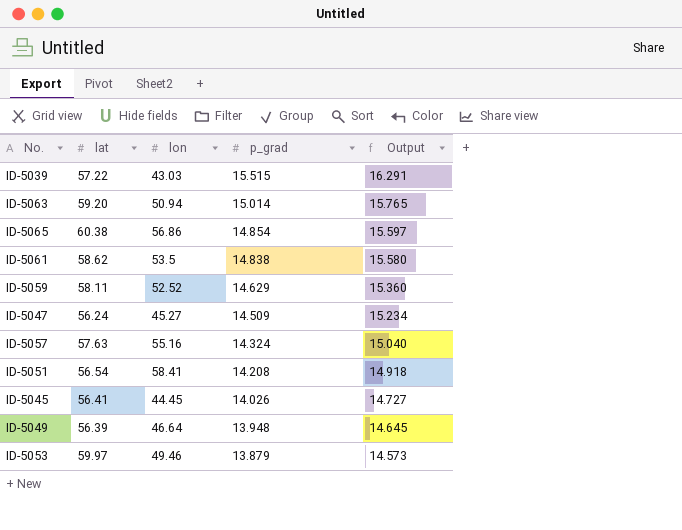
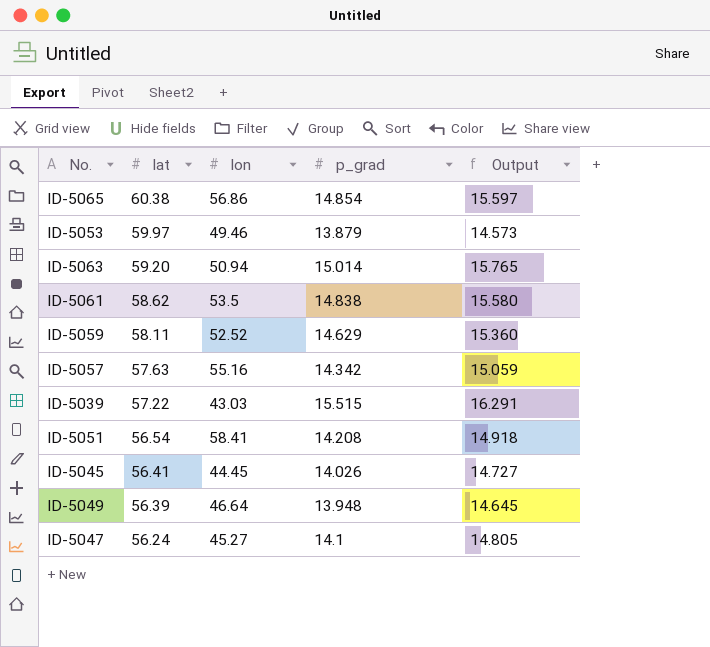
row order: p_grad descending -> lat descending
ID-5057 | p_grad: 14.324 -> 14.342
ID-5057 | Output: 15.040 -> 15.059
ID-5047 | p_grad: 14.509 -> 14.1
ID-5047 | Output: 15.234 -> 14.805

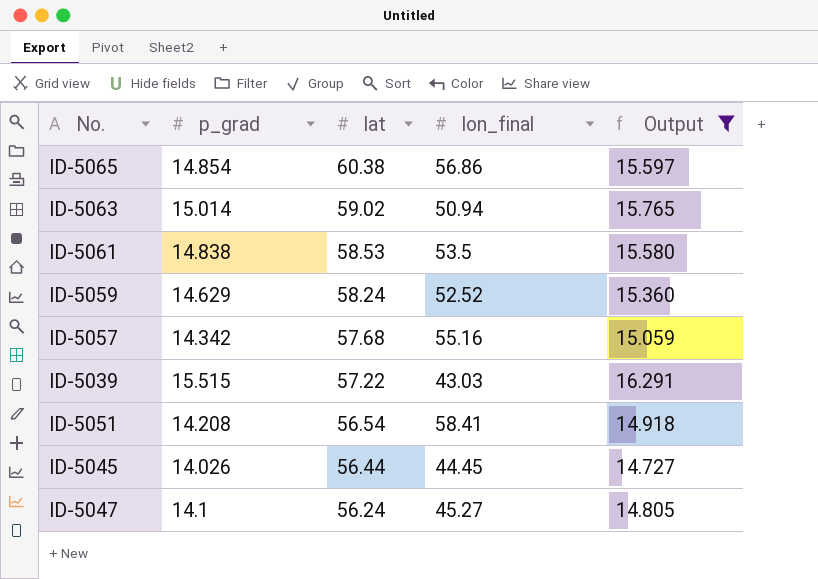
filter: none -> Output >= 14.727
column p_grad | position: 4 -> 2
column name: lon -> lon_final
ID-5063 | lat: 59.20 -> 59.02
ID-5061 | lat: 58.62 -> 58.53
ID-5059 | lat: 58.11 -> 58.24
ID-5057 | lat: 57.63 -> 57.68
ID-5045 | lat: 56.41 -> 56.44

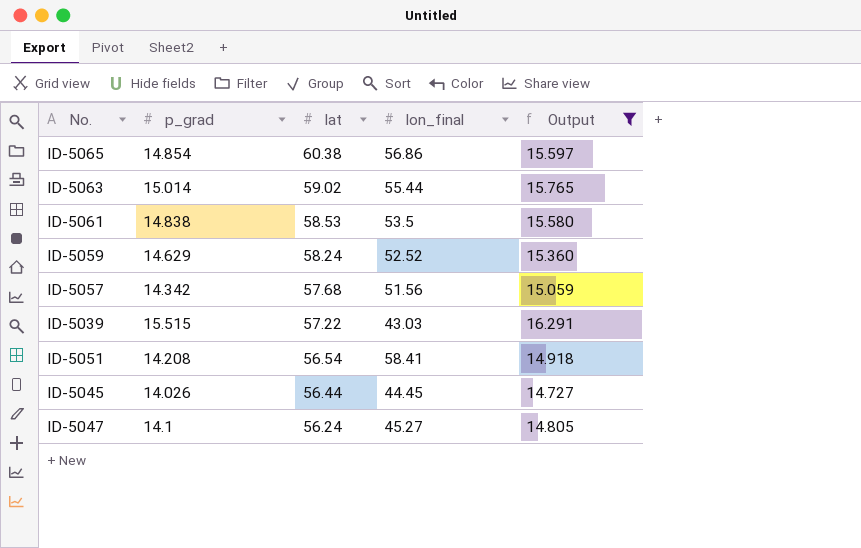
ID-5063 | lon_final: 50.94 -> 55.44
ID-5057 | lon_final: 55.16 -> 51.56

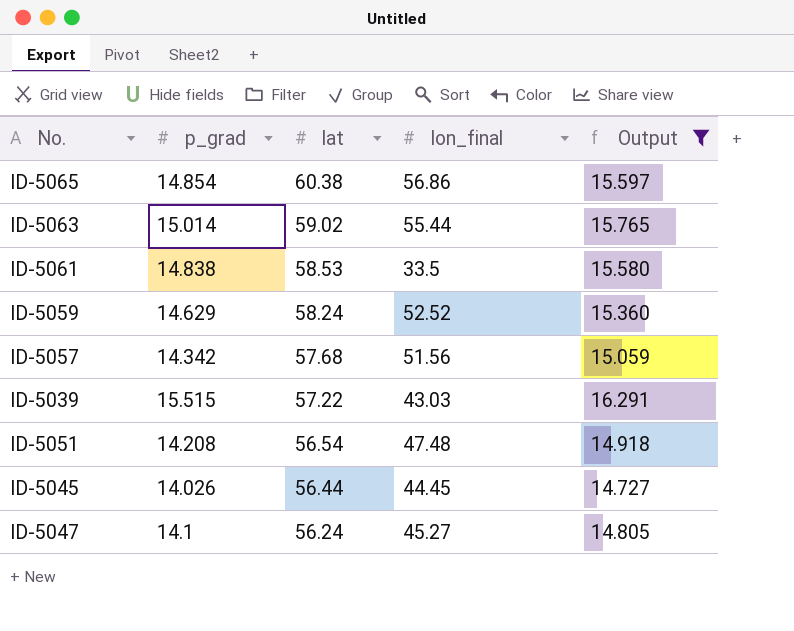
ID-5061 | lon_final: 53.5 -> 33.5
ID-5051 | lon_final: 58.41 -> 47.48

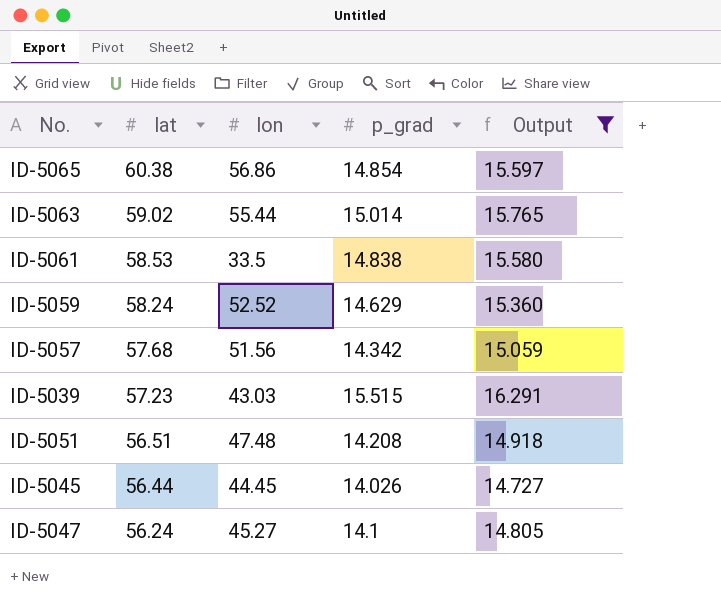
column name: lon_final -> lon
column p_grad | position: 2 -> 4
ID-5039 | lat: 57.22 -> 57.23
ID-5051 | lat: 56.54 -> 56.51

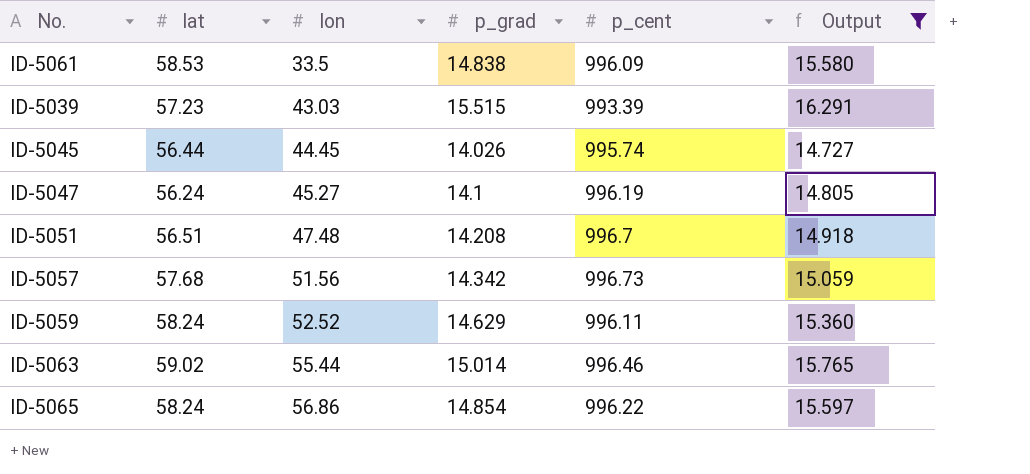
row order: lat descending -> lon ascending
column p_cent | position: none -> 5
ID-5065 | lat: 60.38 -> 58.24

